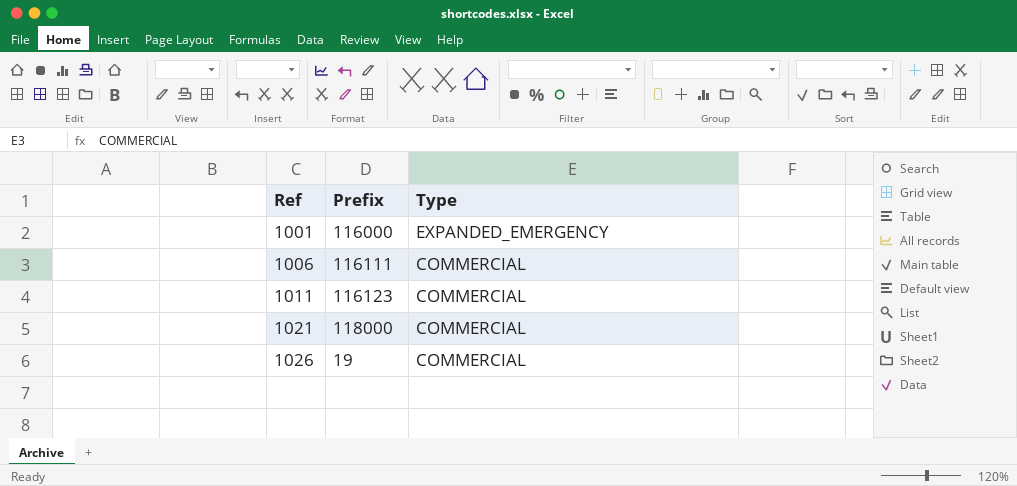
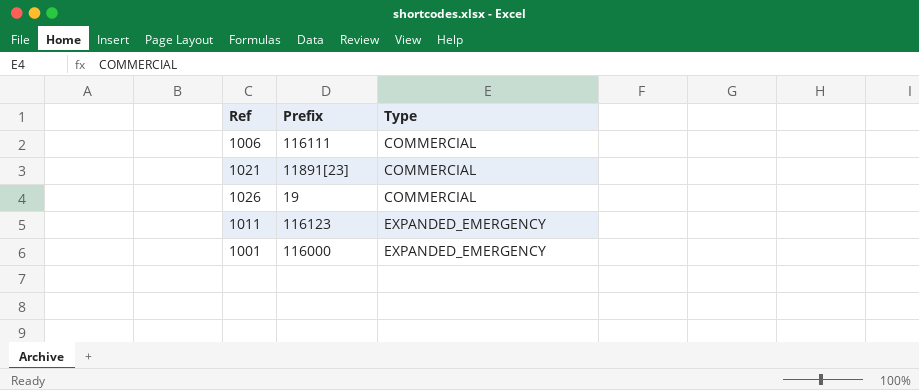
row order: Ref ascending -> Type ascending
1021 | Prefix: 118000 -> 11891[23]
1011 | Type: COMMERCIAL -> EXPANDED_EMERGENCY

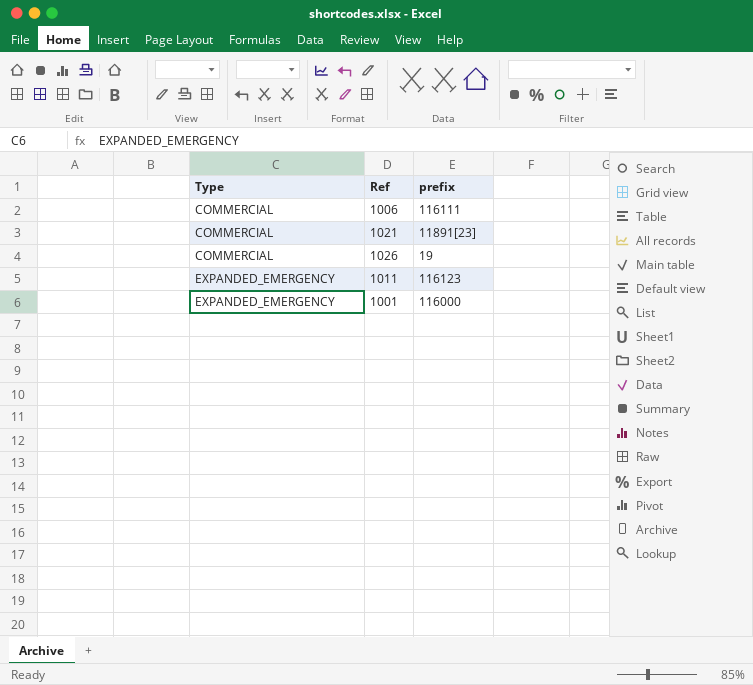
column Type | position: 3 -> 1
column name: Prefix -> prefix

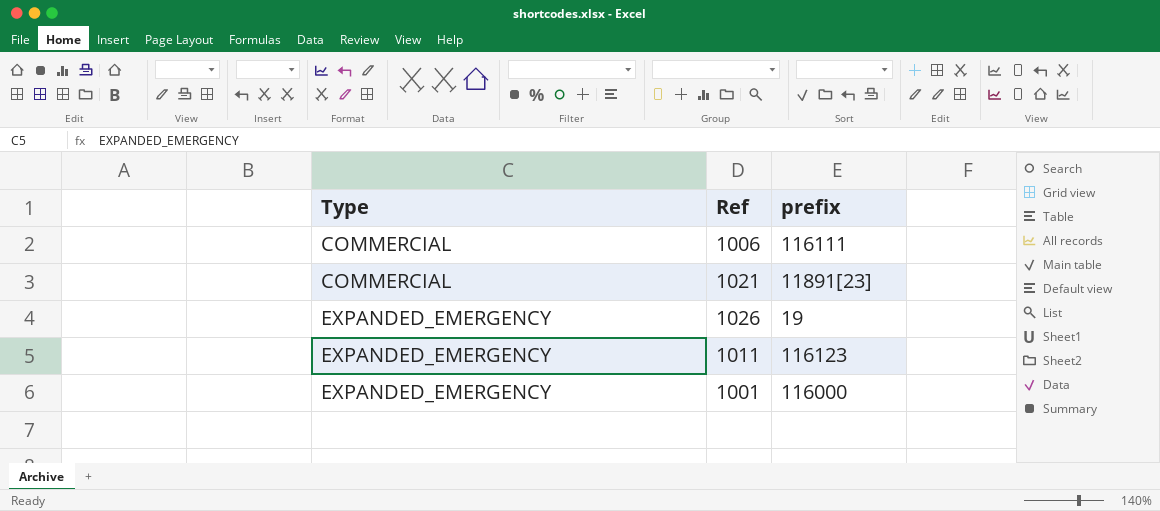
1026 | Type: COMMERCIAL -> EXPANDED_EMERGENCY

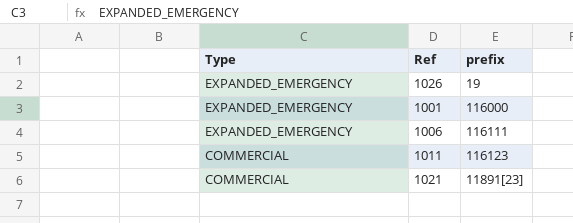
row order: Type ascending -> Type descending
1006 | Type: COMMERCIAL -> EXPANDED_EMERGENCY
1011 | Type: EXPANDED_EMERGENCY -> COMMERCIAL

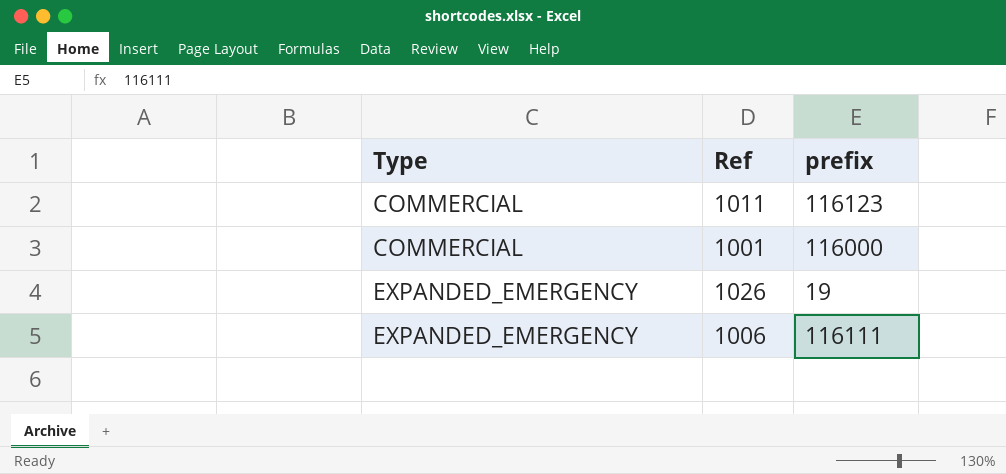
row order: Type descending -> Type ascending
row 1021: COMMERCIAL | 11891[23] -> none
1001 | Type: EXPANDED_EMERGENCY -> COMMERCIAL

